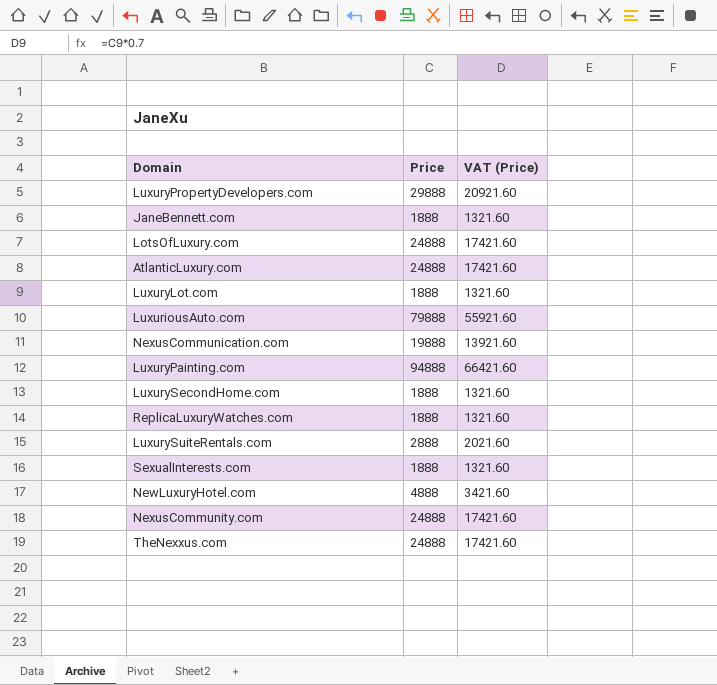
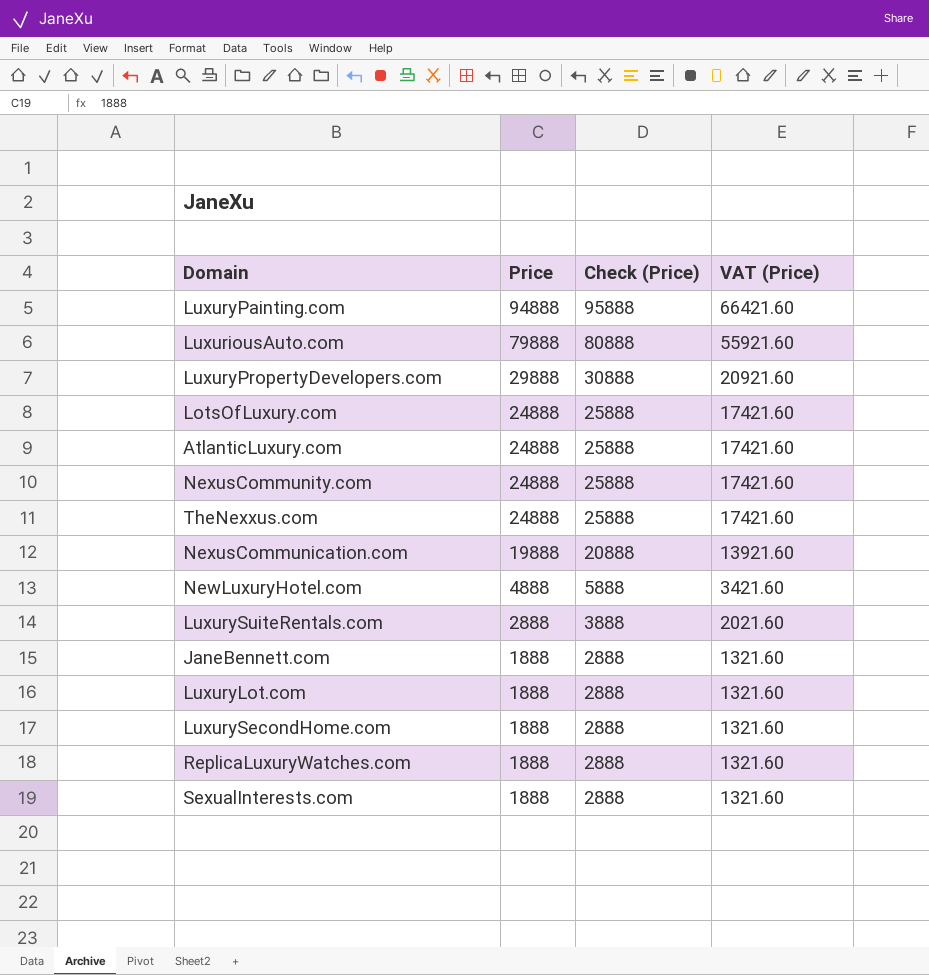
row order: none -> Price descending
column Check (Price) | formula: none -> [Price] + 1000

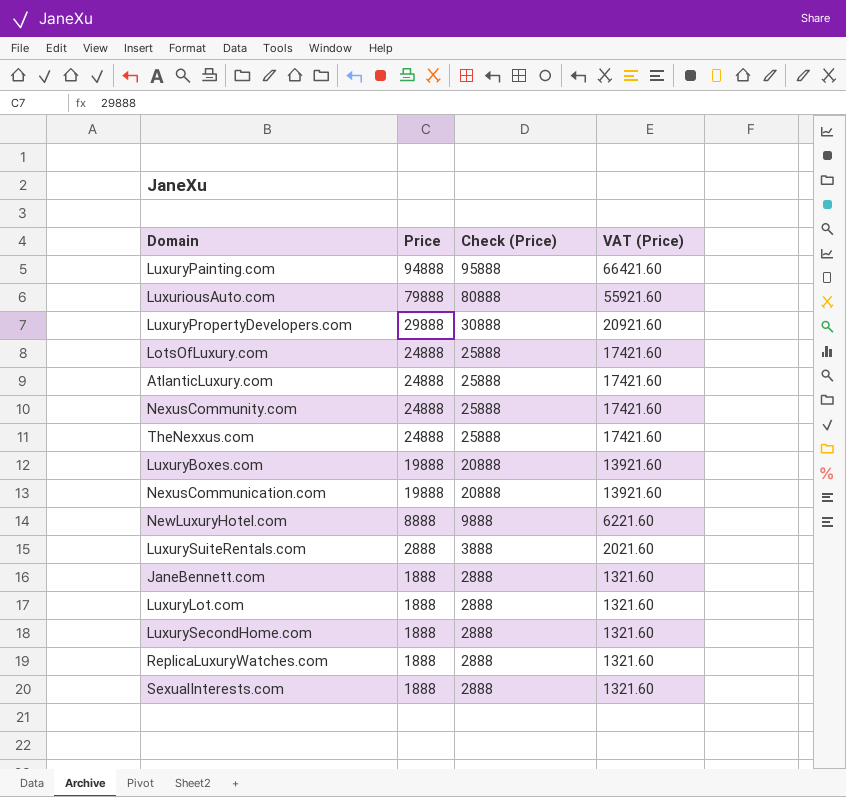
row LuxuryBoxes.com: none -> 19888 | 20888 | 13921.60
NewLuxuryHotel.com | Price: 4888 -> 8888
NewLuxuryHotel.com | Check (Price): 5888 -> 9888
NewLuxuryHotel.com | VAT (Price): 3421.60 -> 6221.60

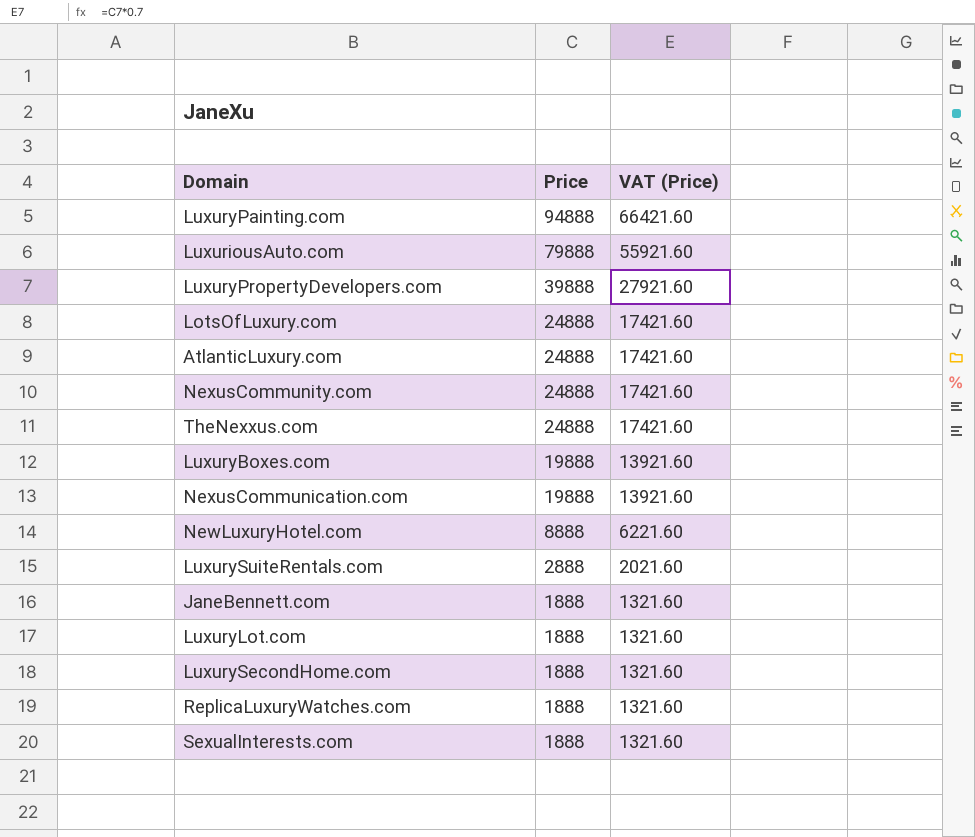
column Check (Price) | formula: [Price] + 1000 -> none
LuxuryPropertyDevelopers.com | Price: 29888 -> 39888
LuxuryPropertyDevelopers.com | VAT (Price): 20921.60 -> 27921.60

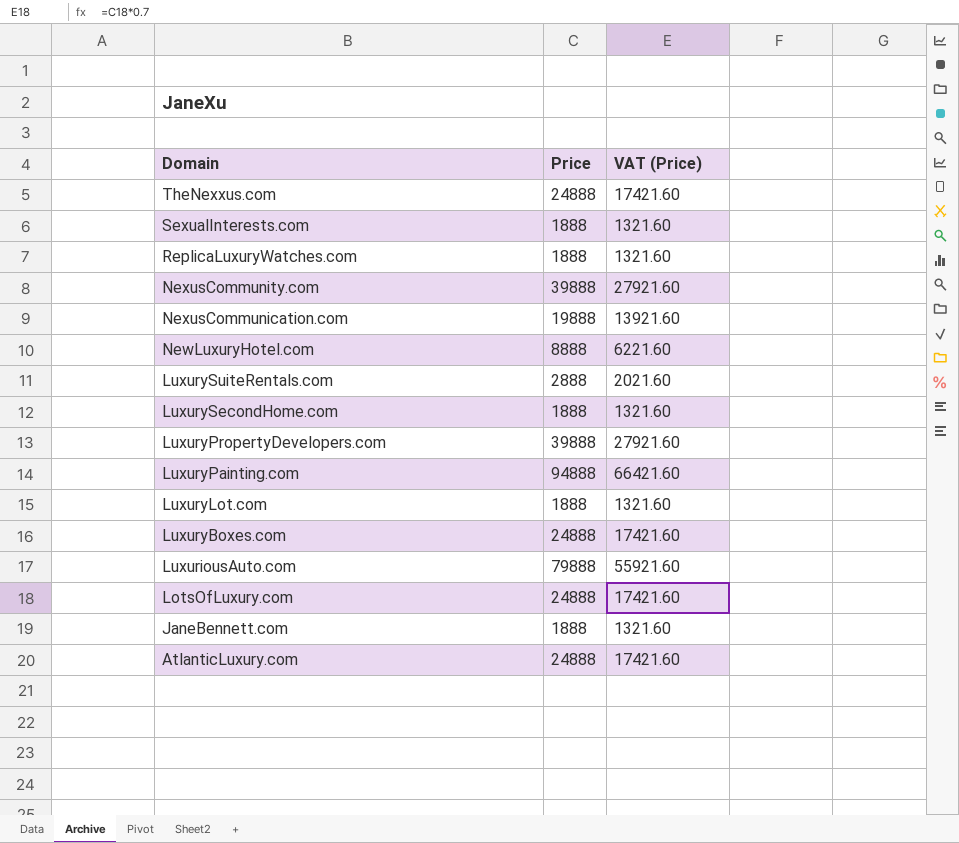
row order: Price descending -> Domain descending
NexusCommunity.com | Price: 24888 -> 39888
NexusCommunity.com | VAT (Price): 17421.60 -> 27921.60
LuxuryBoxes.com | Price: 19888 -> 24888
LuxuryBoxes.com | VAT (Price): 13921.60 -> 17421.60

